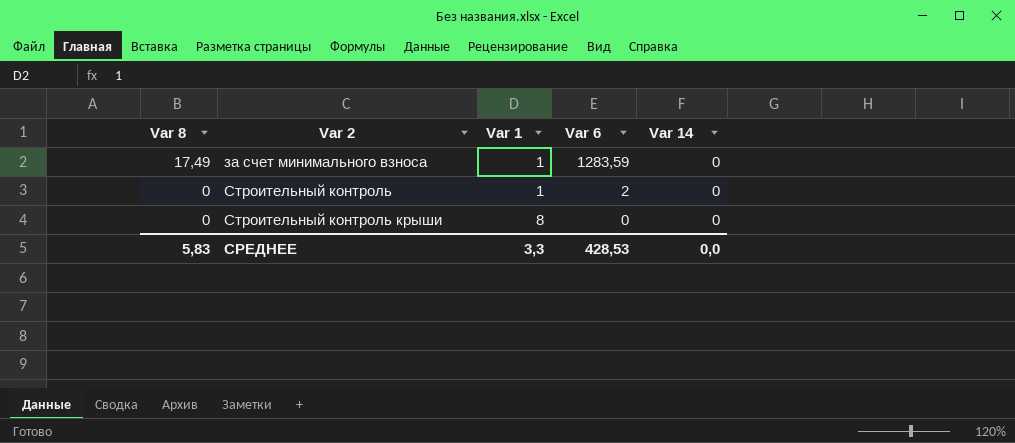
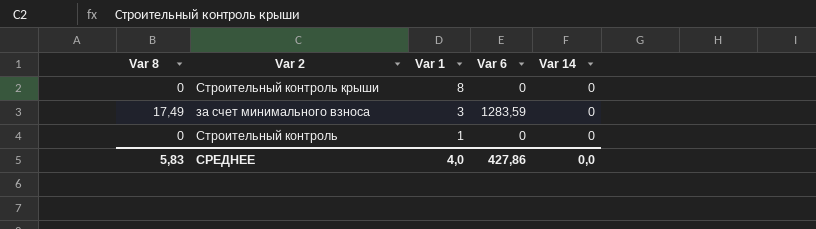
row order: Var 8 descending -> Var 1 descending
за счет минимального взноса | Var 1: 1 -> 3
Строительный контроль | Var 6: 2 -> 0
СРЕДНЕЕ | Var 1: 3,3 -> 4,0
СРЕДНЕЕ | Var 6: 428,53 -> 427,86

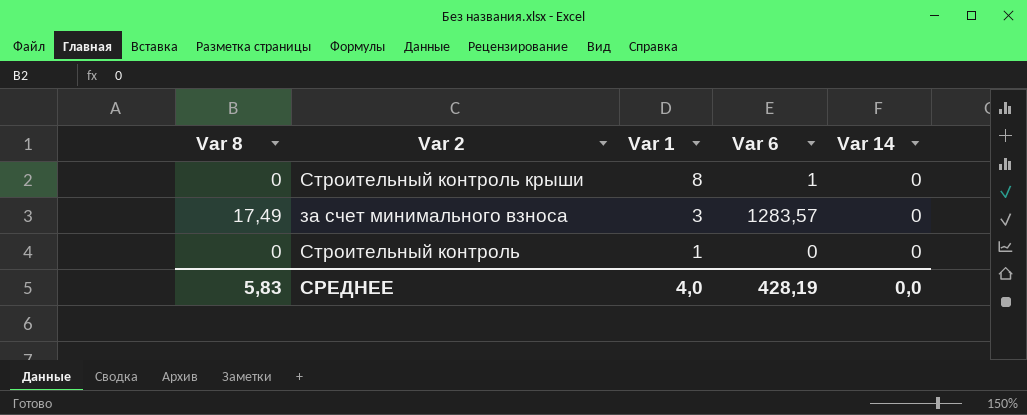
Строительный контроль крыши | Var 6: 0 -> 1
за счет минимального взноса | Var 6: 1283,59 -> 1283,57
СРЕДНЕЕ | Var 6: 427,86 -> 428,19

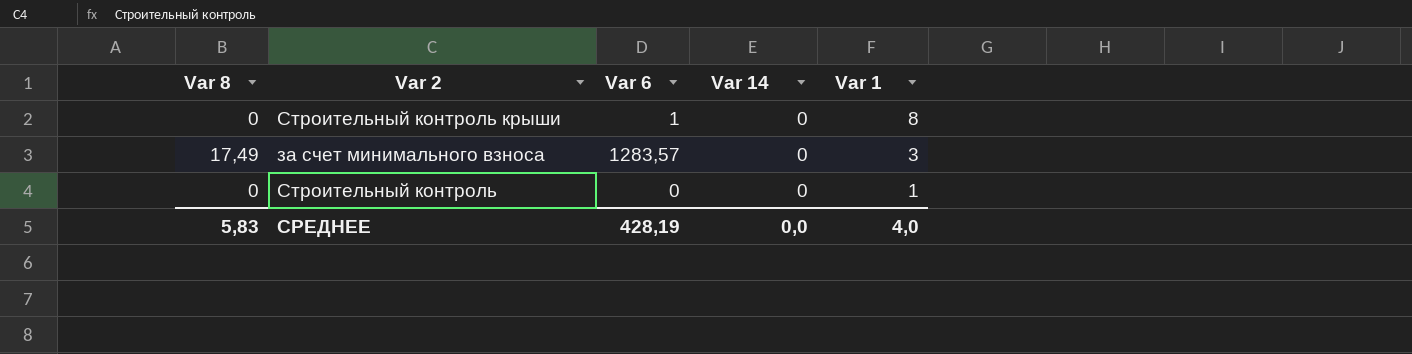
column Var 1 | position: 3 -> 5

